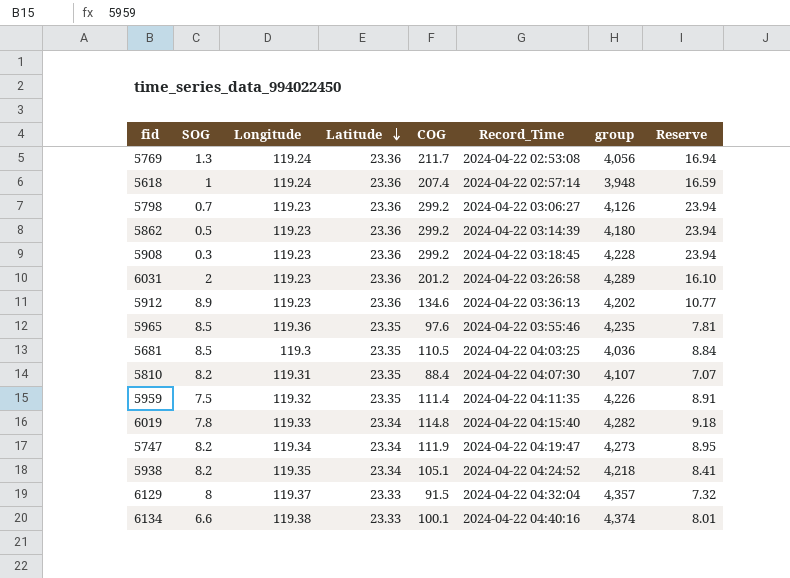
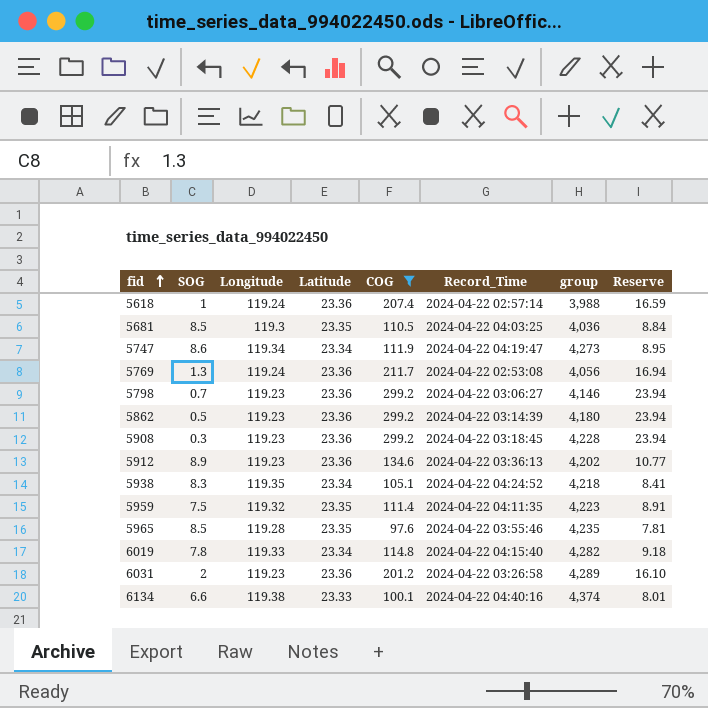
filter: none -> COG >= 97.6
row order: Latitude descending -> fid ascending
5618 | group: 3,948 -> 3,988
5747 | SOG: 8.2 -> 8.6
5798 | group: 4,126 -> 4,146
5938 | SOG: 8.2 -> 8.3
5959 | group: 4,226 -> 4,223
5965 | Longitude: 119.36 -> 119.28

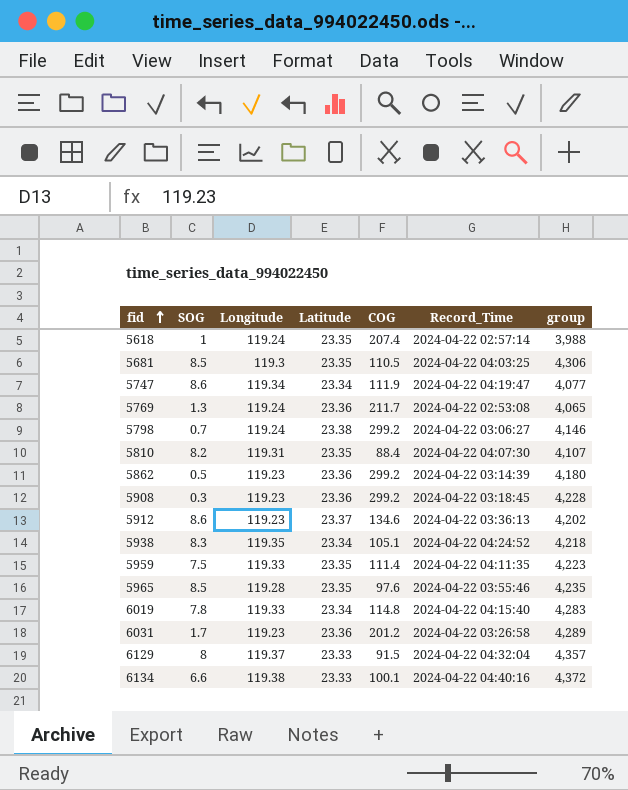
filter: COG >= 97.6 -> none
column Reserve | formula: [COG] * 0.08 -> none
5618 | Latitude: 23.36 -> 23.35
5681 | group: 4,036 -> 4,306
5747 | group: 4,273 -> 4,077
5769 | group: 4,056 -> 4,065
5798 | Longitude: 119.23 -> 119.24
5798 | Latitude: 23.36 -> 23.38
5912 | SOG: 8.9 -> 8.6
5912 | Latitude: 23.36 -> 23.37
5959 | Longitude: 119.32 -> 119.33
6019 | group: 4,282 -> 4,283
6031 | SOG: 2 -> 1.7
6134 | group: 4,374 -> 4,372

